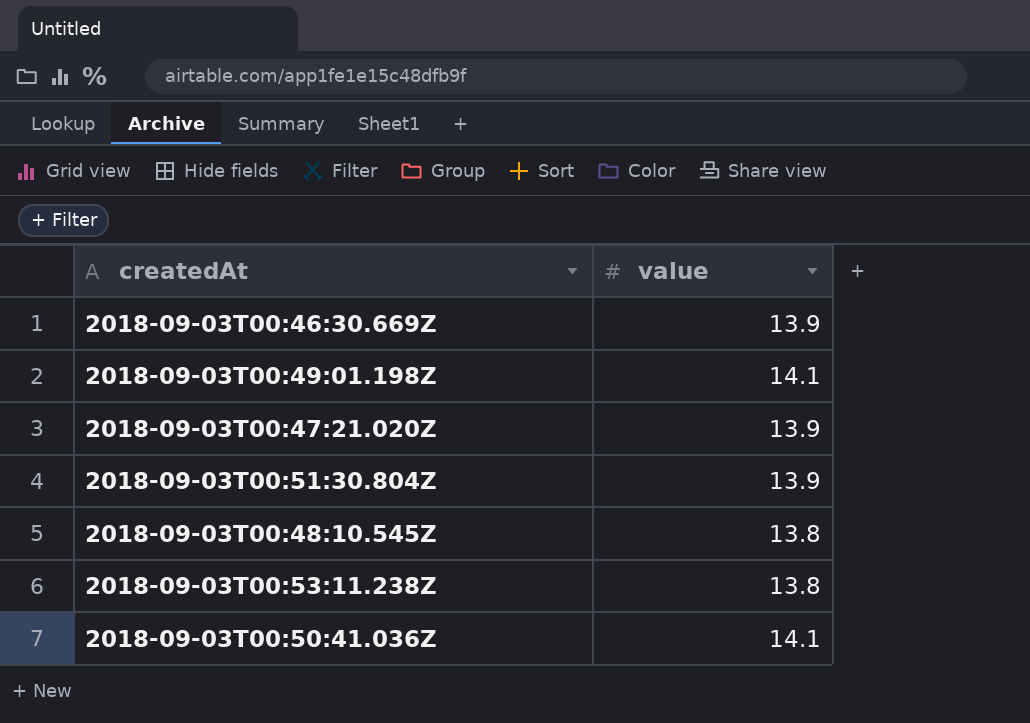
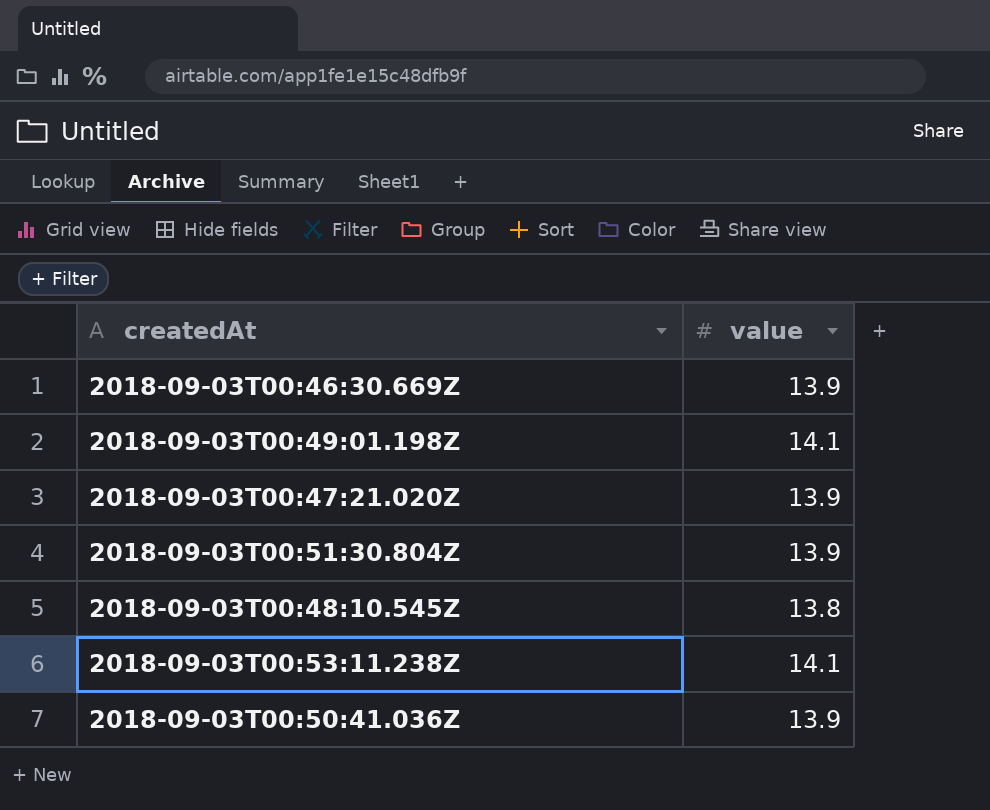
2018-09-03T00:53:11.238Z | value: 13.8 -> 14.1
2018-09-03T00:50:41.036Z | value: 14.1 -> 13.9

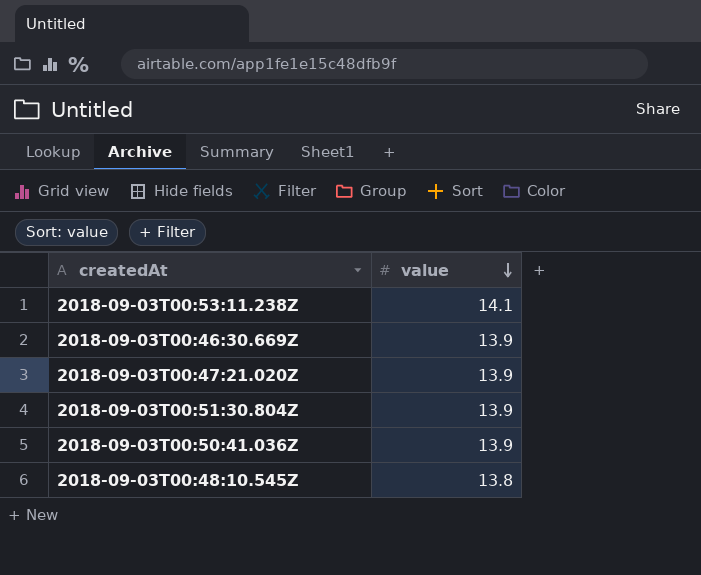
row order: none -> value descending
row 2018-09-03T00:49:01.198Z: 14.1 -> none

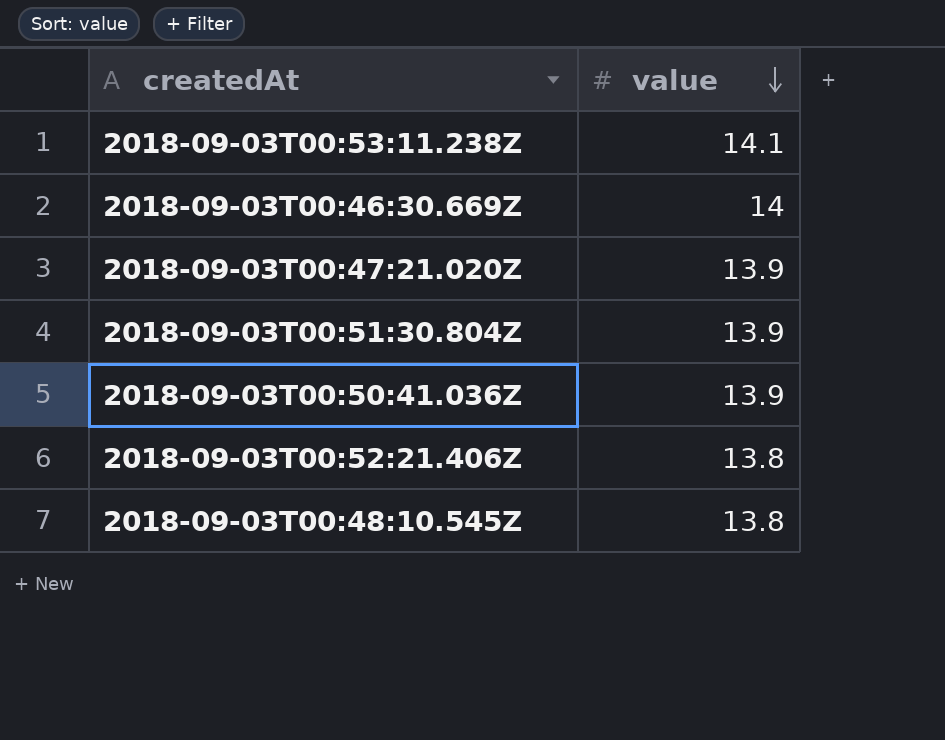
2018-09-03T00:46:30.669Z | value: 13.9 -> 14
row 2018-09-03T00:52:21.406Z: none -> 13.8

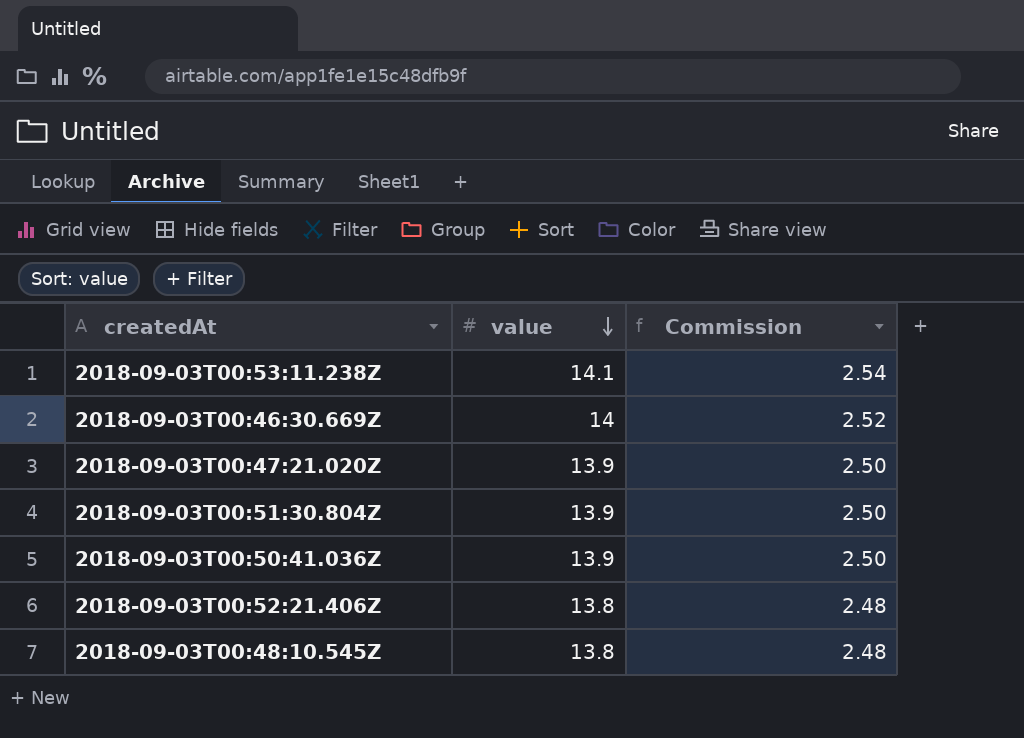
column Commission | formula: none -> [value] * 0.18

